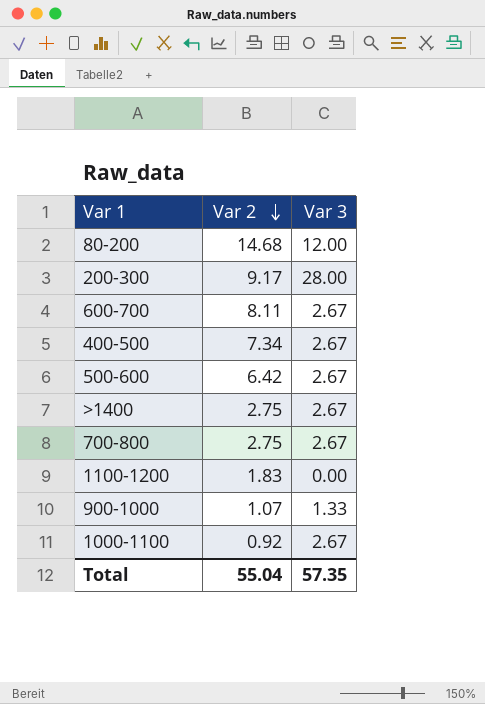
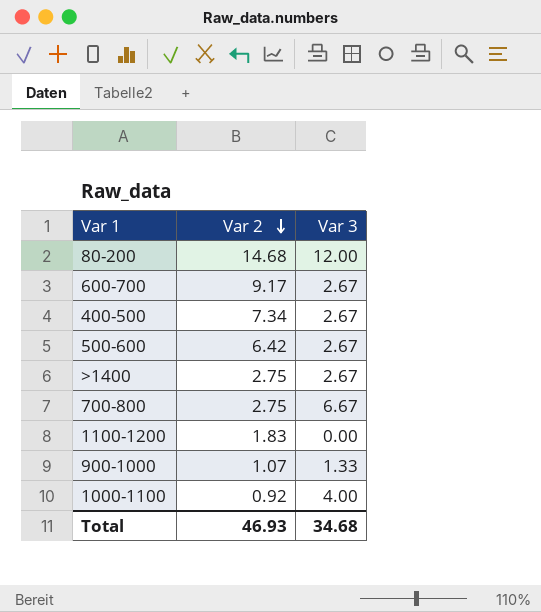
row 200-300: 9.17 | 28.00 -> none
600-700 | Var 2: 8.11 -> 9.17
700-800 | Var 3: 2.67 -> 6.67
1000-1100 | Var 3: 2.67 -> 4.00
Total | Var 2: 55.04 -> 46.93
Total | Var 3: 57.35 -> 34.68

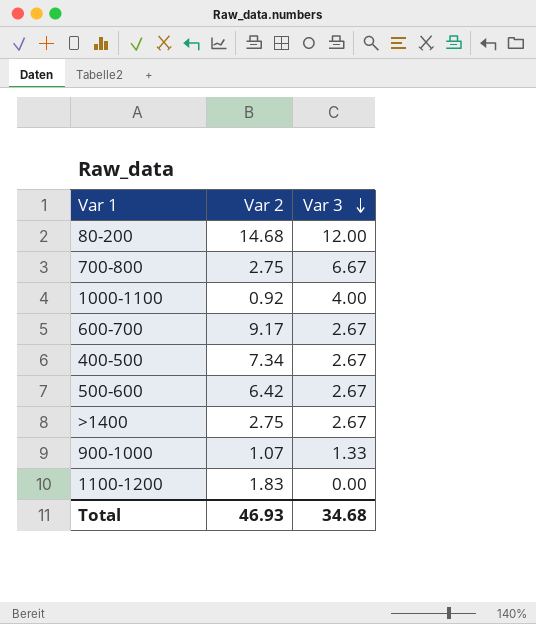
row order: Var 2 descending -> Var 3 descending

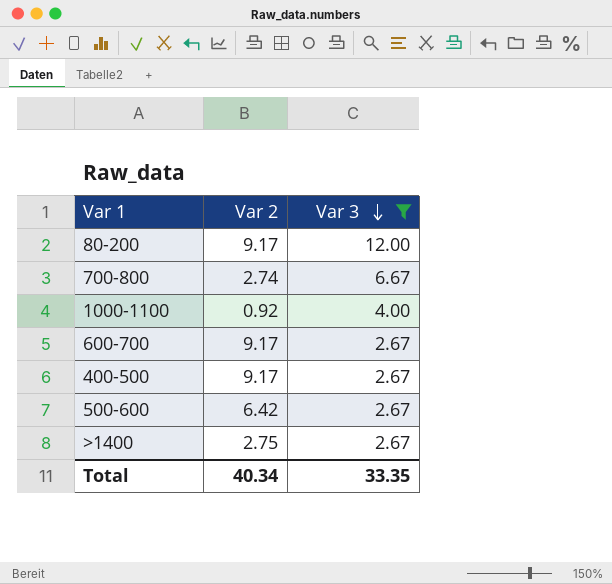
filter: none -> Var 3 >= 2.67
80-200 | Var 2: 14.68 -> 9.17
700-800 | Var 2: 2.75 -> 2.74
400-500 | Var 2: 7.34 -> 9.17
Total | Var 2: 46.93 -> 40.34
Total | Var 3: 34.68 -> 33.35

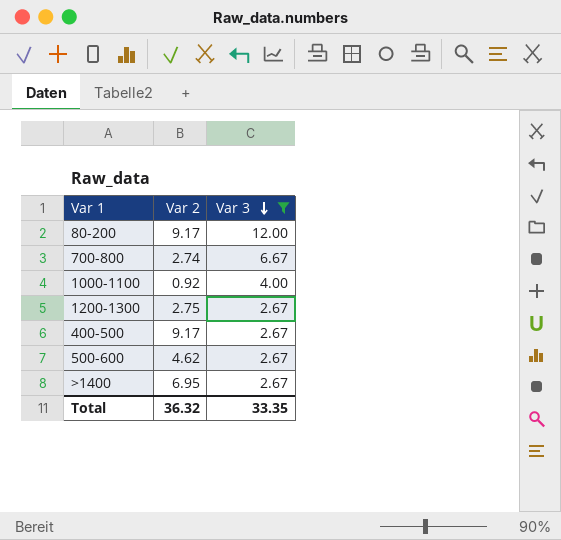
row 600-700: 9.17 | 2.67 -> none
row 1200-1300: none -> 2.75 | 2.67
500-600 | Var 2: 6.42 -> 4.62
>1400 | Var 2: 2.75 -> 6.95
Total | Var 2: 40.34 -> 36.32

